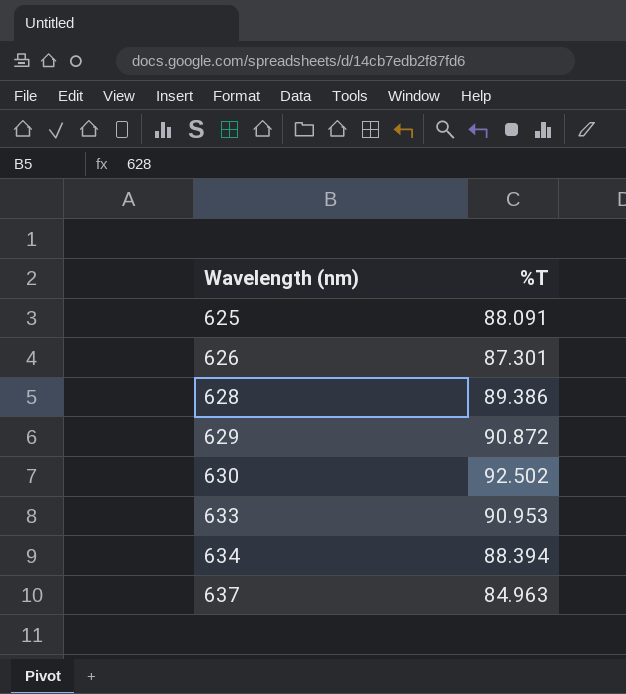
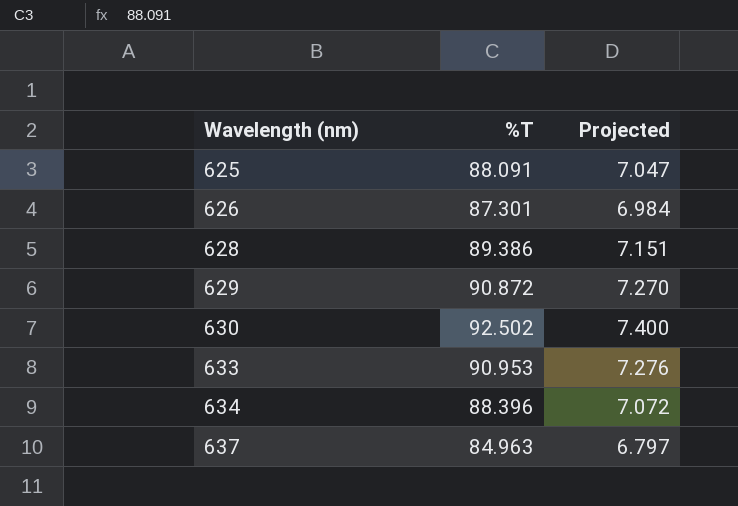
column Projected | formula: none -> [%T] * 0.08
634 | %T: 88.394 -> 88.396

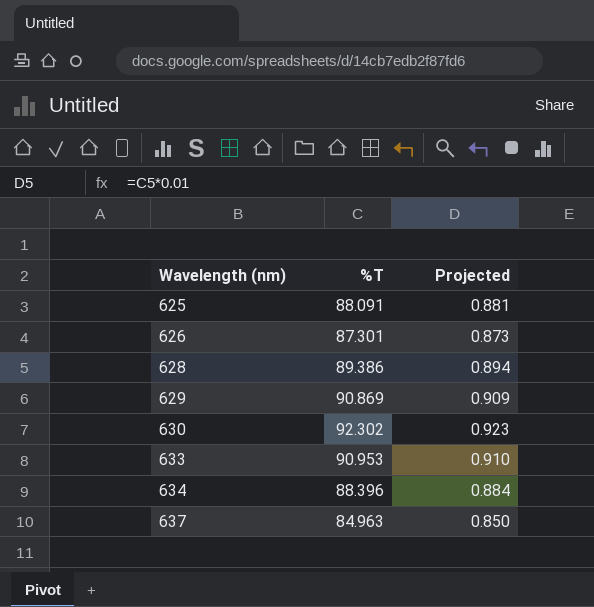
column Projected | formula: [%T] * 0.08 -> [%T] * 0.01
629 | %T: 90.872 -> 90.869
630 | %T: 92.502 -> 92.302

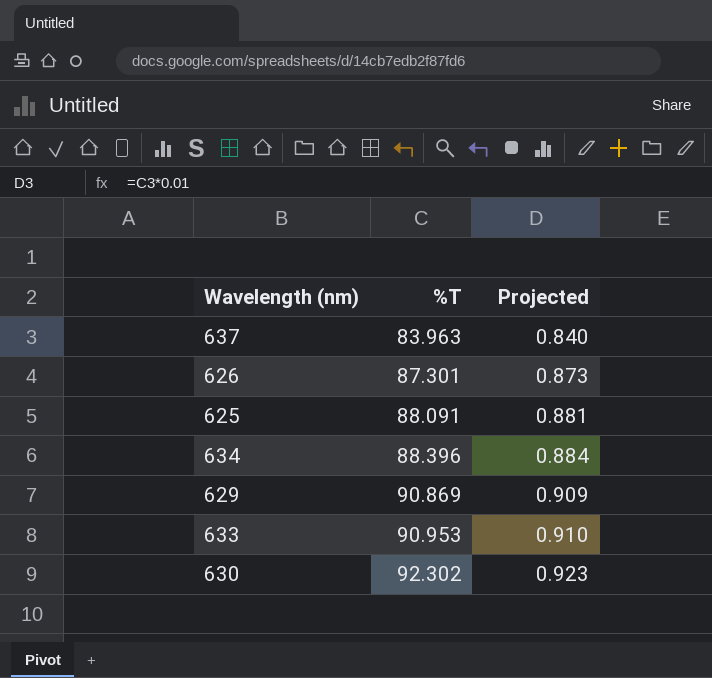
row order: Wavelength (nm) ascending -> %T ascending
row 628: 89.386 | 0.894 -> none
637 | %T: 84.963 -> 83.963
637 | Projected: 0.850 -> 0.840

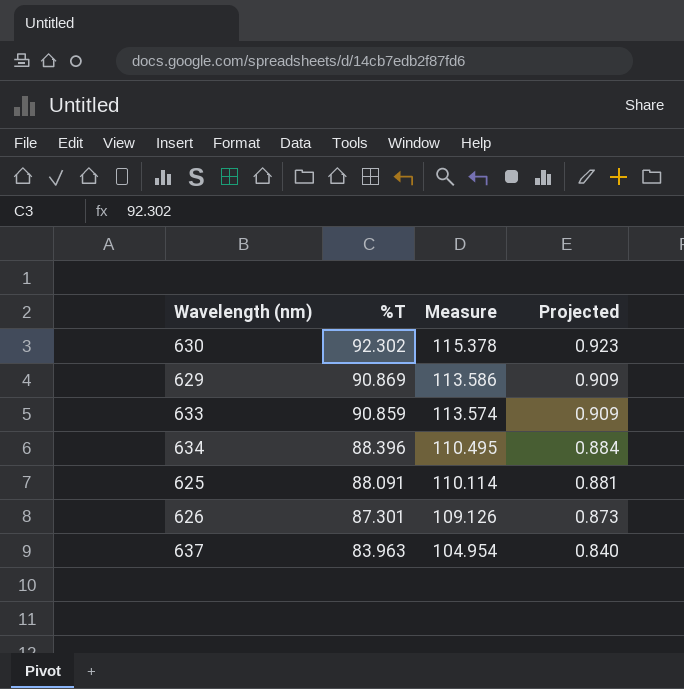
row order: %T ascending -> %T descending
column Measure | formula: none -> [%T] * 1.25
633 | %T: 90.953 -> 90.859
633 | Projected: 0.910 -> 0.909

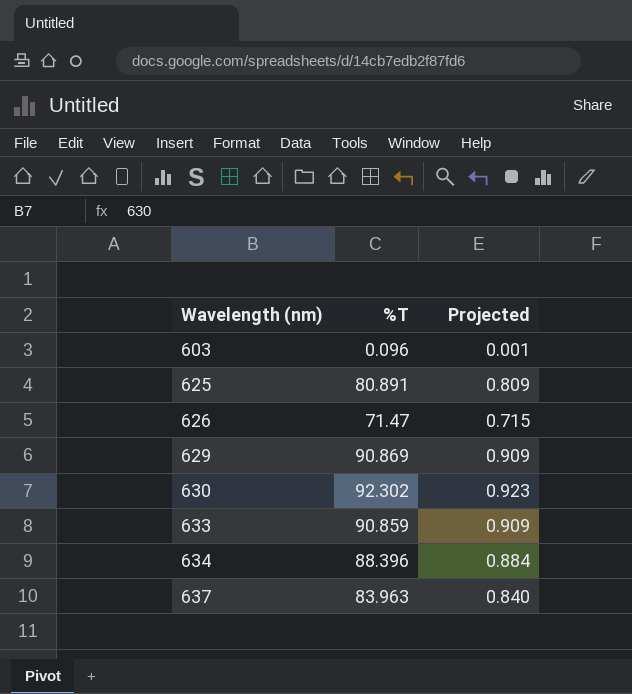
row order: %T descending -> Wavelength (nm) ascending
column Measure | formula: [%T] * 1.25 -> none
row 603: none -> 0.096 | 0.001
625 | %T: 88.091 -> 80.891
625 | Projected: 0.881 -> 0.809
626 | %T: 87.301 -> 71.47
626 | Projected: 0.873 -> 0.715

